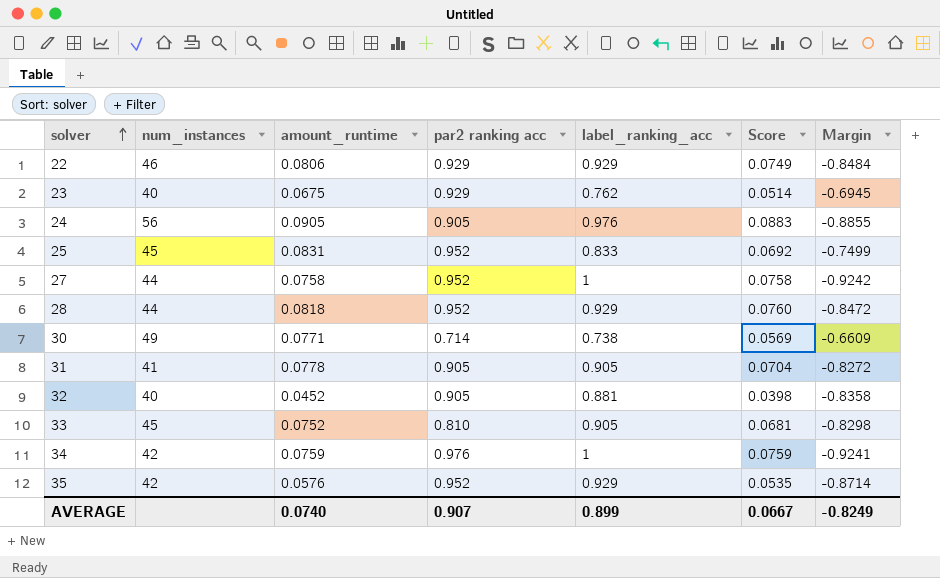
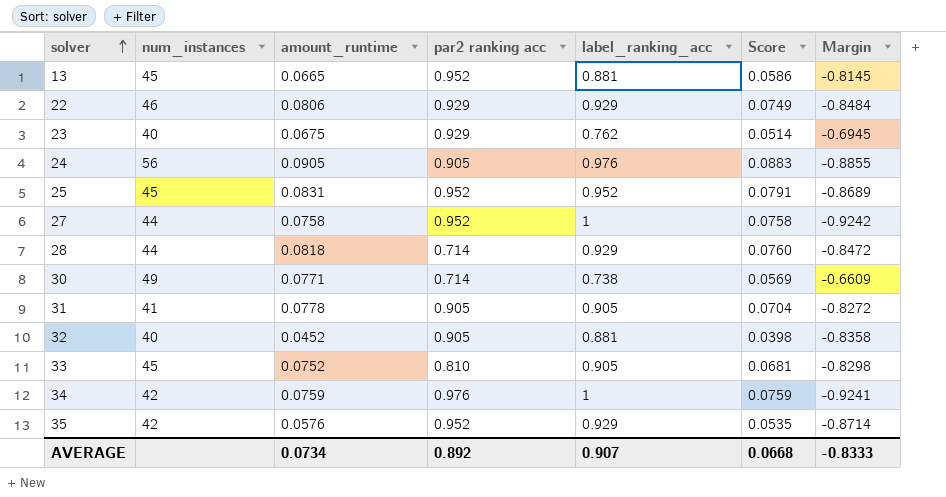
row 13: none -> 45 | 0.0665 | 0.952 | 0.881 | 0.0586 | -0.8145
25 | label_ranking_acc: 0.833 -> 0.952
25 | Score: 0.0692 -> 0.0791
25 | Margin: -0.7499 -> -0.8689
28 | par2 ranking acc: 0.952 -> 0.714
AVERAGE | amount_runtime: 0.0740 -> 0.0734
AVERAGE | par2 ranking acc: 0.907 -> 0.892
AVERAGE | label_ranking_acc: 0.899 -> 0.907
AVERAGE | Score: 0.0667 -> 0.0668
AVERAGE | Margin: -0.8249 -> -0.8333

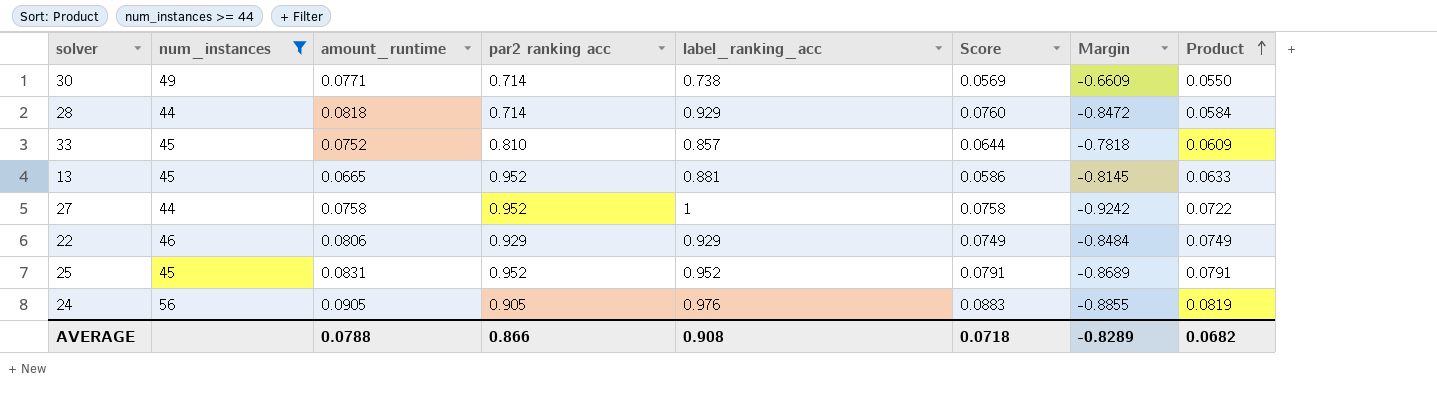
filter: none -> num_instances >= 44
row order: solver ascending -> Product ascending
column Product | formula: none -> [amount_runtime] * [par2 ranking acc]
33 | label_ranking_acc: 0.905 -> 0.857
33 | Score: 0.0681 -> 0.0644
33 | Margin: -0.8298 -> -0.7818
AVERAGE | amount_runtime: 0.0734 -> 0.0788
AVERAGE | par2 ranking acc: 0.892 -> 0.866
AVERAGE | label_ranking_acc: 0.907 -> 0.908
AVERAGE | Score: 0.0668 -> 0.0718
AVERAGE | Margin: -0.8333 -> -0.8289

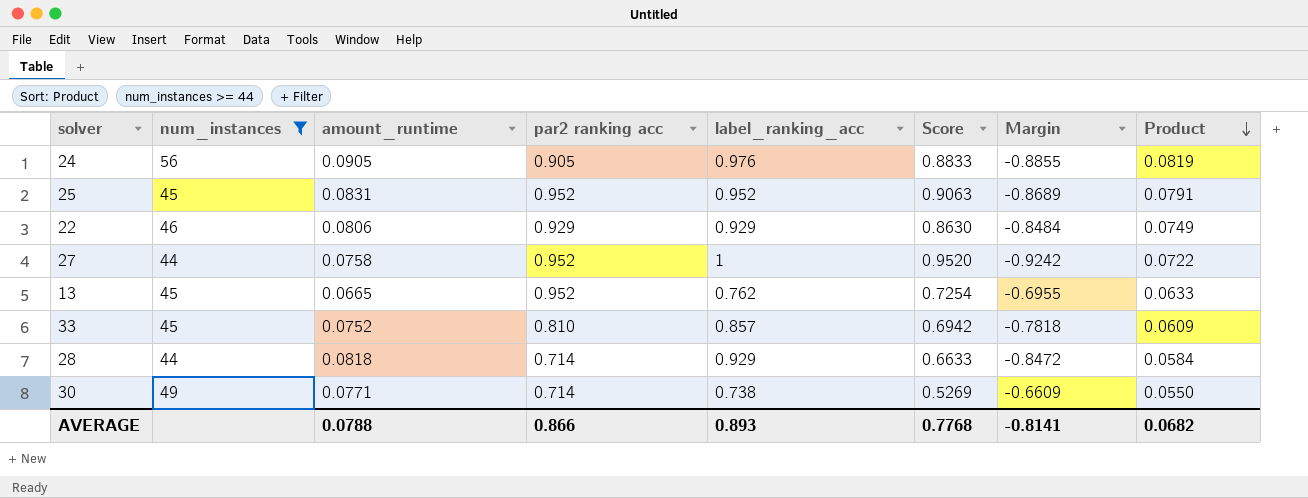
row order: Product ascending -> Product descending
column Score | formula: [amount_runtime] * [label_ranking_acc] -> [par2 ranking acc] * [label_ranking_acc]
13 | label_ranking_acc: 0.881 -> 0.762
13 | Margin: -0.8145 -> -0.6955
AVERAGE | label_ranking_acc: 0.908 -> 0.893
AVERAGE | Score: 0.0718 -> 0.7768
AVERAGE | Margin: -0.8289 -> -0.8141

